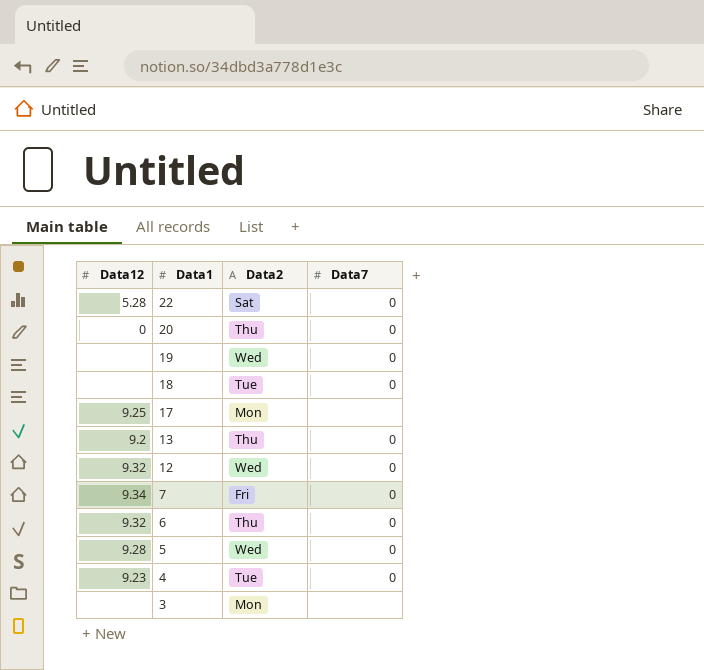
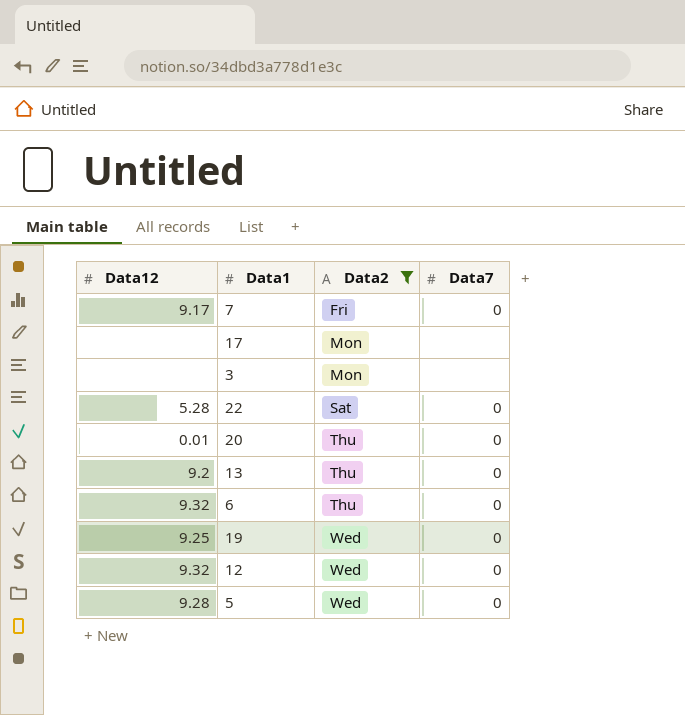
filter: none -> Data2 != Tue
row order: Data1 descending -> Data2 ascending
7 | Data12: 9.34 -> 9.17
17 | Data12: 9.25 -> none
20 | Data12: 0 -> 0.01
19 | Data12: none -> 9.25

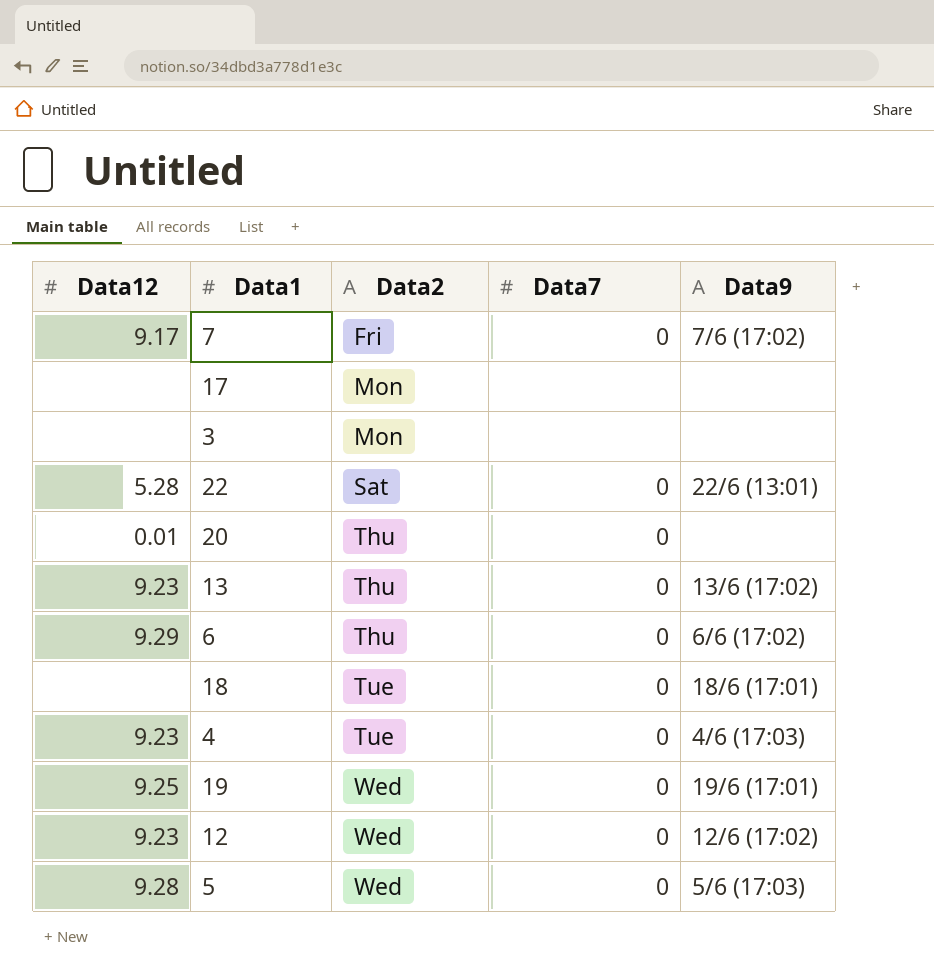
filter: Data2 != Tue -> none
column Data9 | position: none -> 5
13 | Data12: 9.2 -> 9.23
6 | Data12: 9.32 -> 9.29
12 | Data12: 9.32 -> 9.23

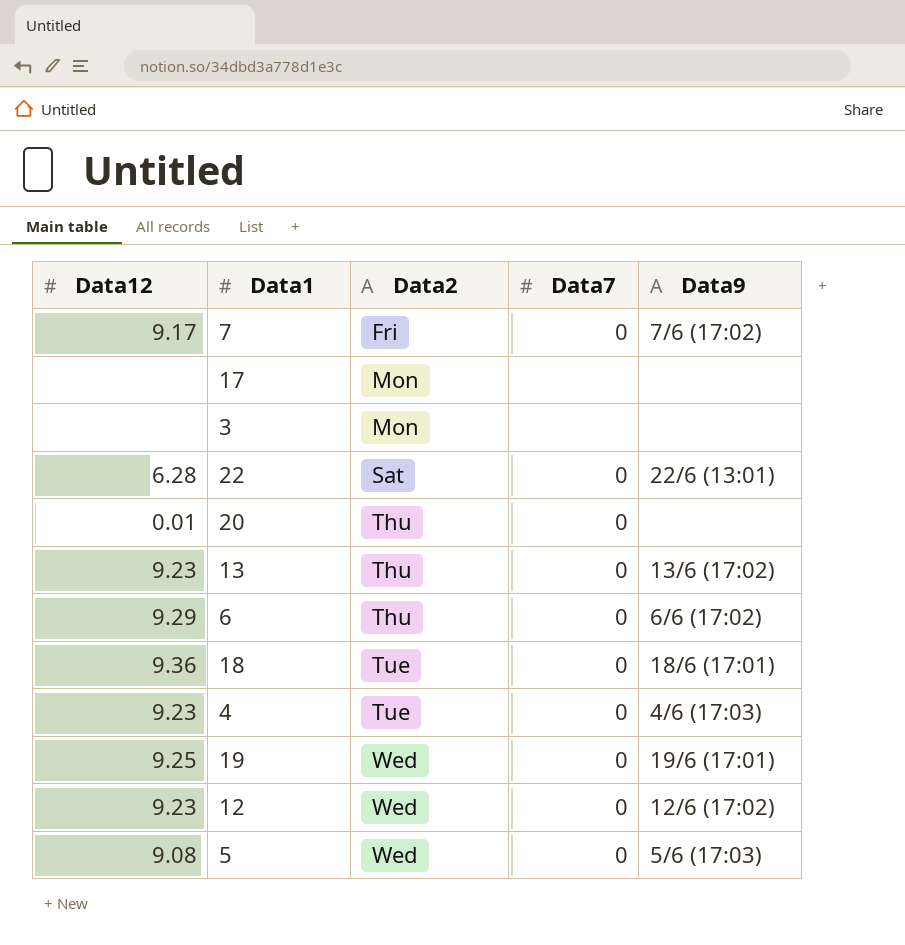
22 | Data12: 5.28 -> 6.28
18 | Data12: none -> 9.36
5 | Data12: 9.28 -> 9.08

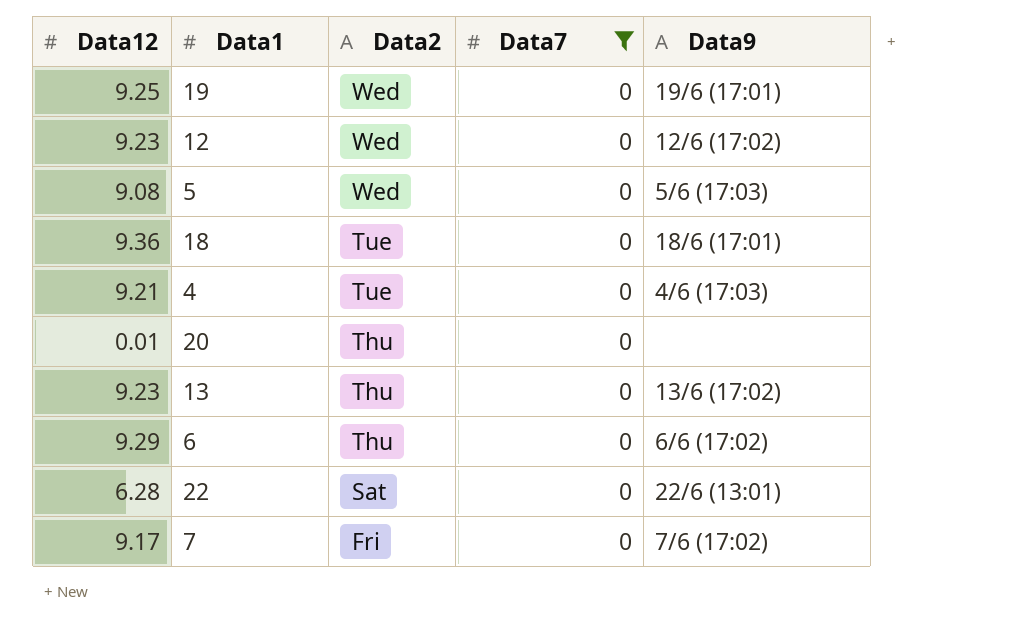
filter: none -> Data7 = 0
row order: Data2 ascending -> Data2 descending
4 | Data12: 9.23 -> 9.21

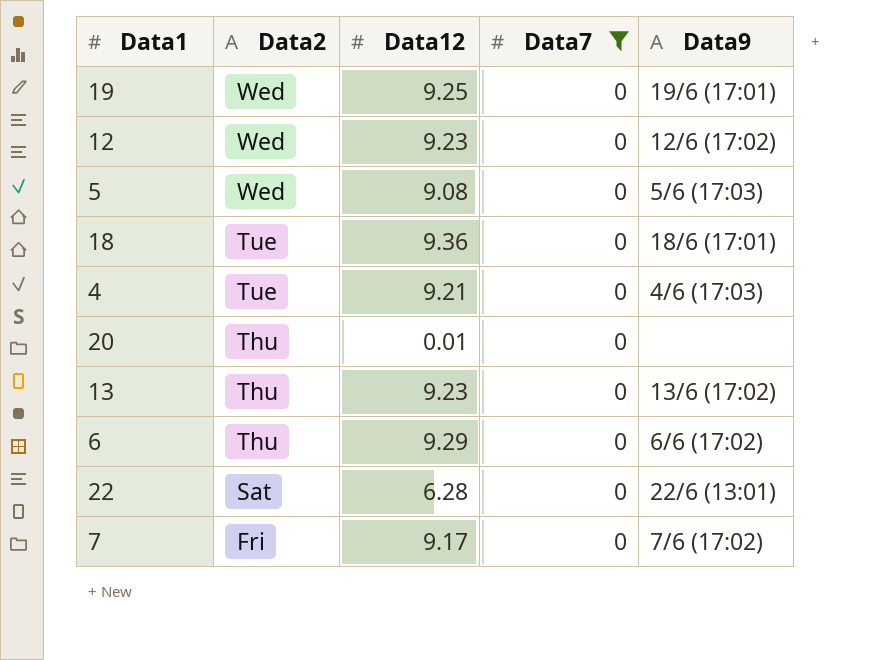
column Data12 | position: 1 -> 3

